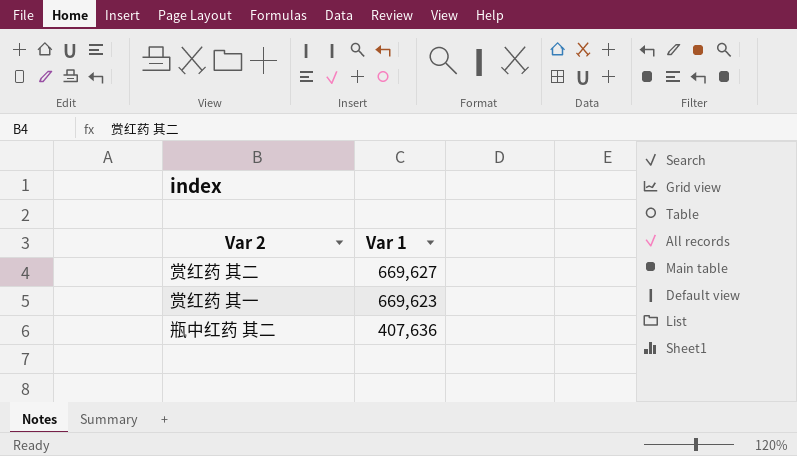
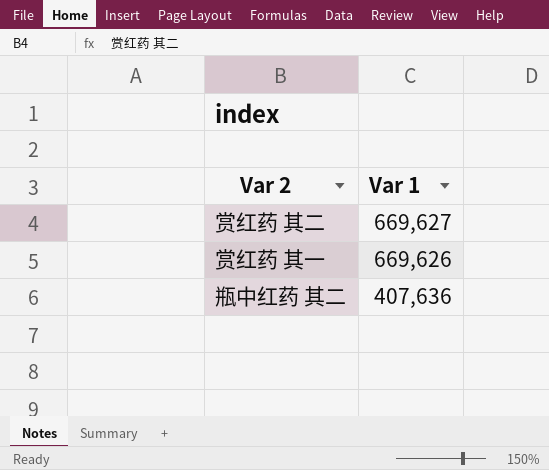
赏红药 其一 | Var 1: 669,623 -> 669,626

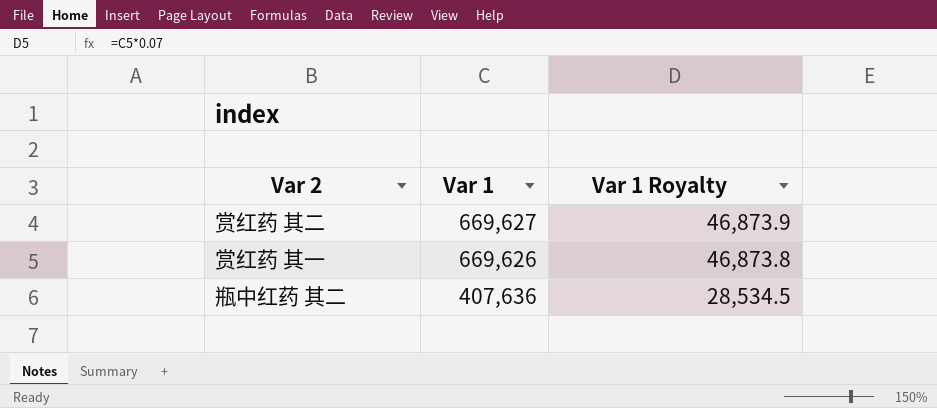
column Var 1 Royalty | formula: none -> [Var 1] * 0.07

